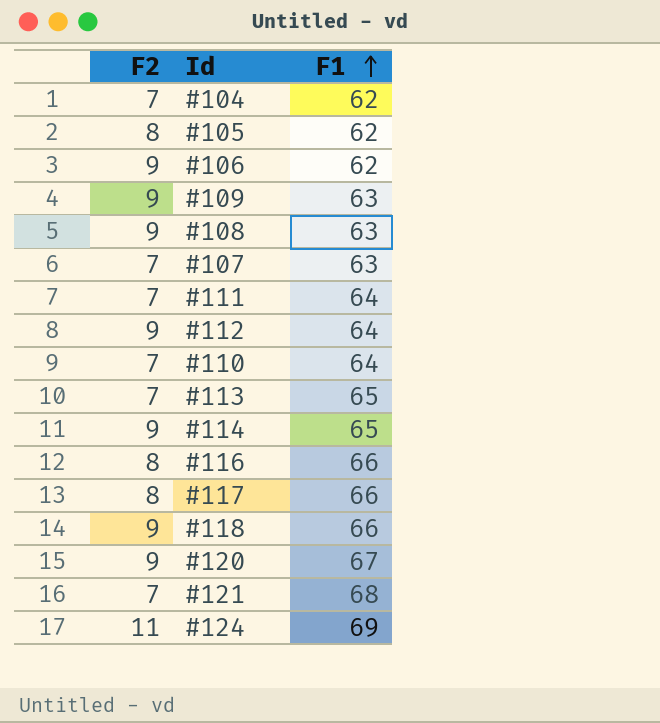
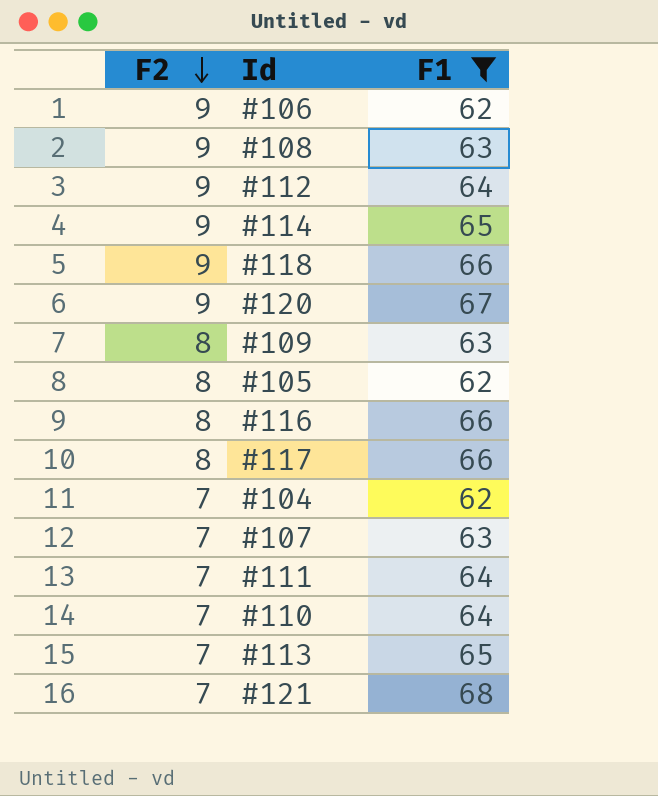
filter: none -> F1 != 69
row order: F1 ascending -> F2 descending
#109 | F2: 9 -> 8

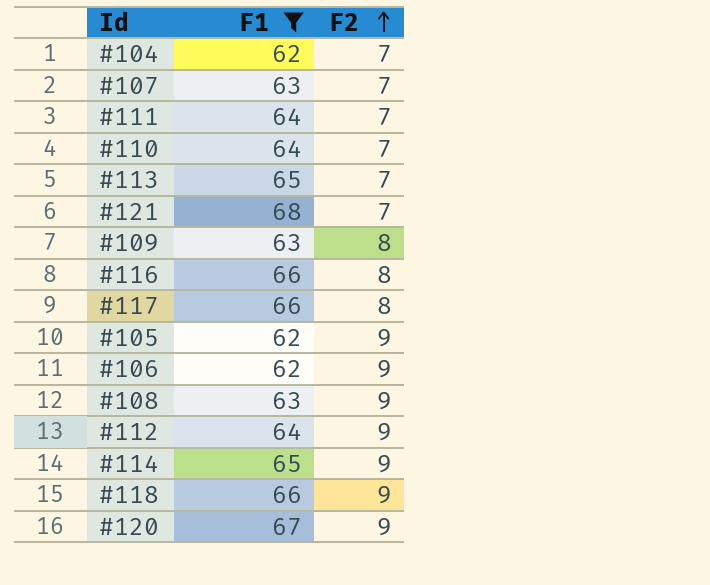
row order: F2 descending -> F2 ascending
column F2 | position: 1 -> 3
#105 | F2: 8 -> 9

